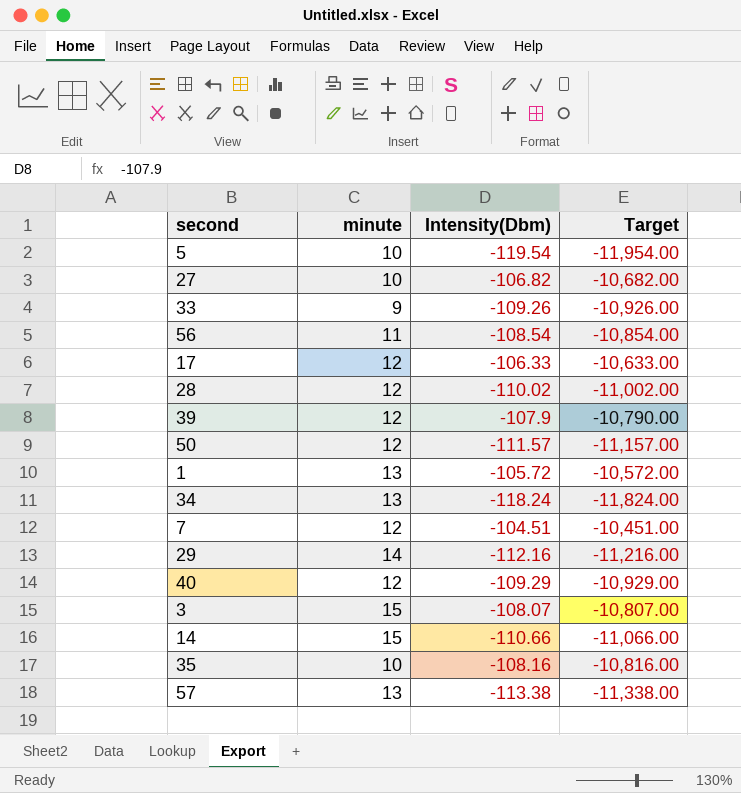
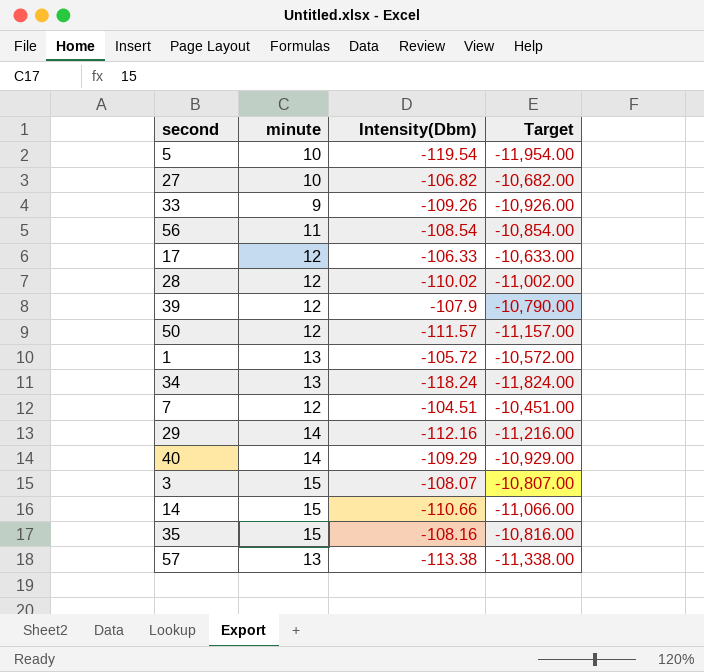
40 | minute: 12 -> 14
35 | minute: 10 -> 15

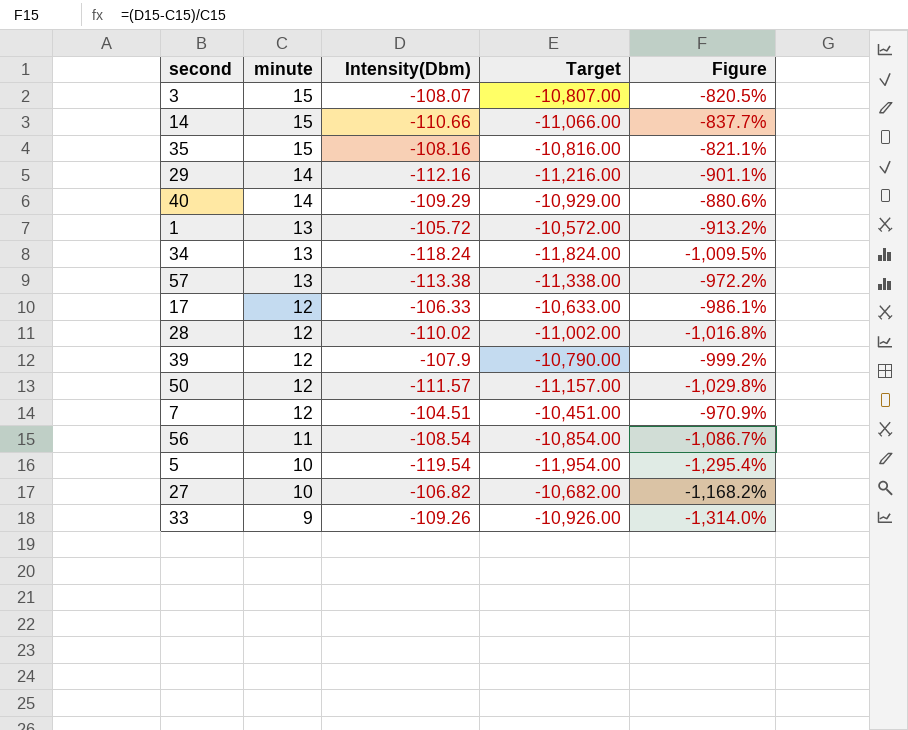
row order: none -> minute descending
column Figure | formula: none -> ([Intensity(Dbm)] - [minute]) / [minute]

